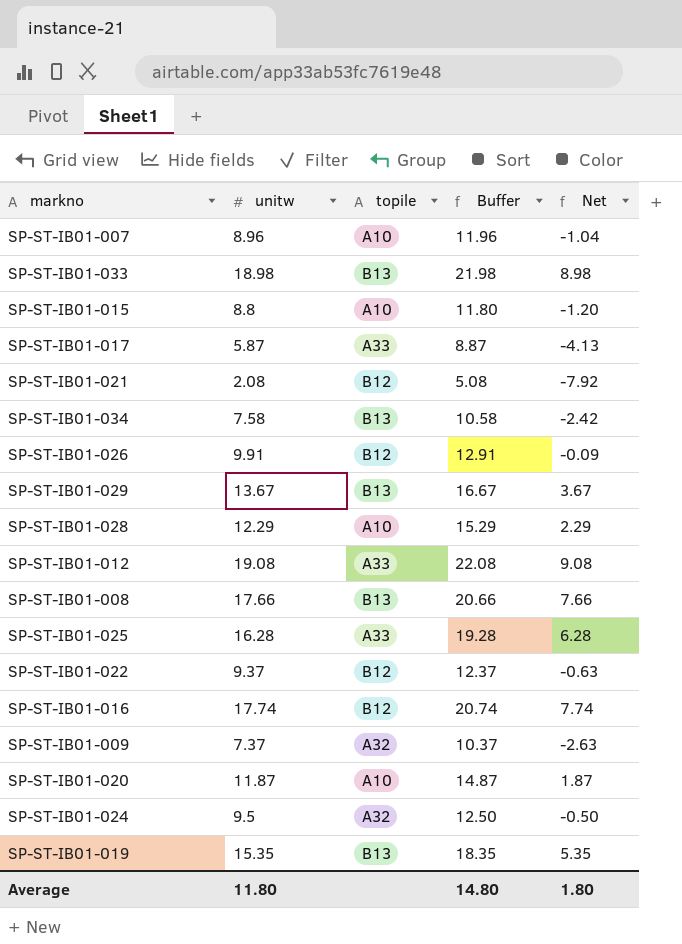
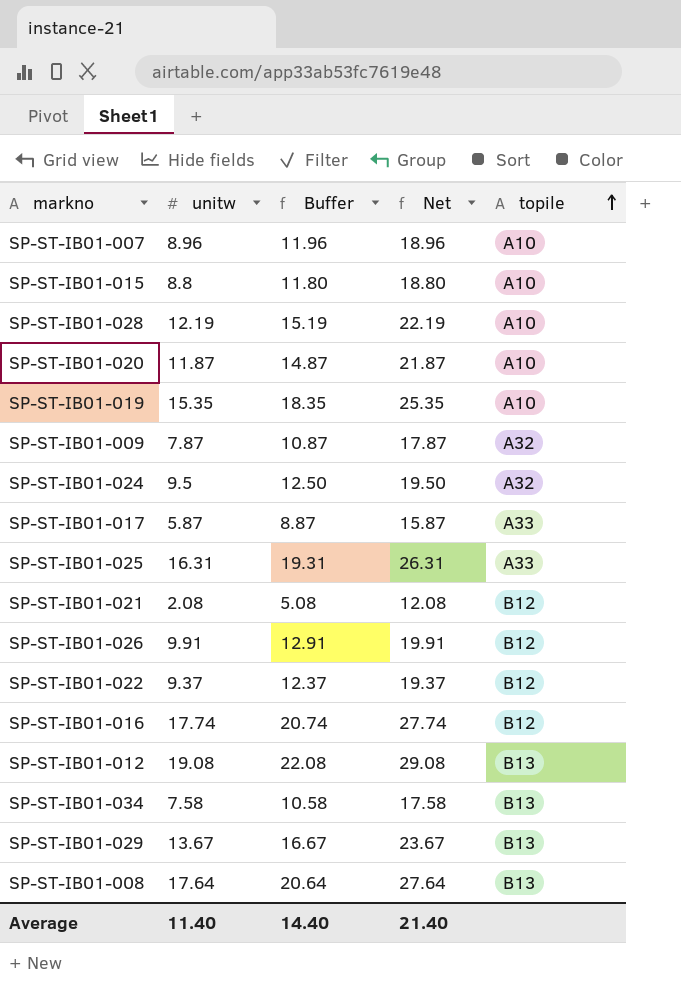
row order: none -> topile ascending
column Net | formula: [unitw] - 10 -> [unitw] + 10
column topile | position: 3 -> 5
row SP-ST-IB01-033: 18.98 | B13 | 21.98 | 8.98 -> none
SP-ST-IB01-028 | unitw: 12.29 -> 12.19
SP-ST-IB01-028 | Buffer: 15.29 -> 15.19
SP-ST-IB01-019 | topile: B13 -> A10
SP-ST-IB01-009 | unitw: 7.37 -> 7.87
SP-ST-IB01-009 | Buffer: 10.37 -> 10.87
SP-ST-IB01-025 | unitw: 16.28 -> 16.31
SP-ST-IB01-025 | Buffer: 19.28 -> 19.31
SP-ST-IB01-012 | topile: A33 -> B13
SP-ST-IB01-008 | unitw: 17.66 -> 17.64
SP-ST-IB01-008 | Buffer: 20.66 -> 20.64
Average | unitw: 11.80 -> 11.40
Average | Buffer: 14.80 -> 14.40
Average | Net: 1.80 -> 21.40

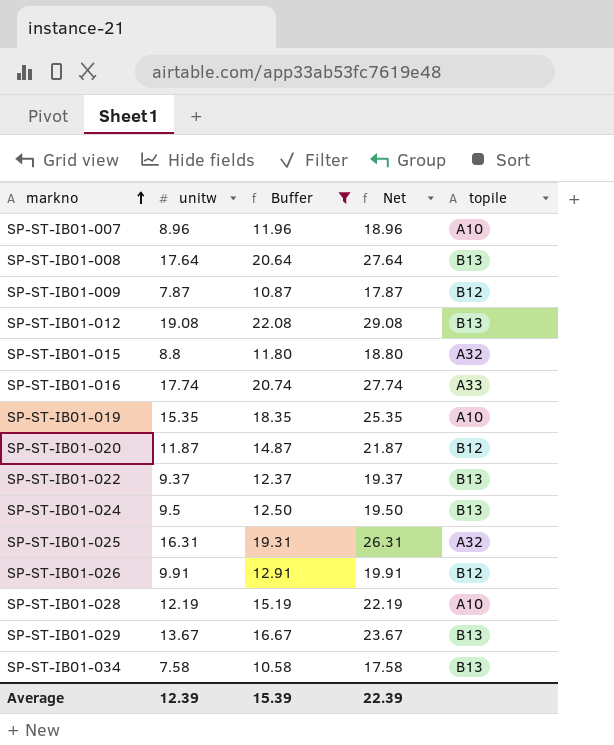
filter: none -> Buffer >= 10.58
row order: topile ascending -> markno ascending
SP-ST-IB01-009 | topile: A32 -> B12
SP-ST-IB01-015 | topile: A10 -> A32
SP-ST-IB01-016 | topile: B12 -> A33
SP-ST-IB01-020 | topile: A10 -> B12
SP-ST-IB01-022 | topile: B12 -> B13
SP-ST-IB01-024 | topile: A32 -> B13
SP-ST-IB01-025 | topile: A33 -> A32
Average | unitw: 11.40 -> 12.39
Average | Buffer: 14.40 -> 15.39
Average | Net: 21.40 -> 22.39

